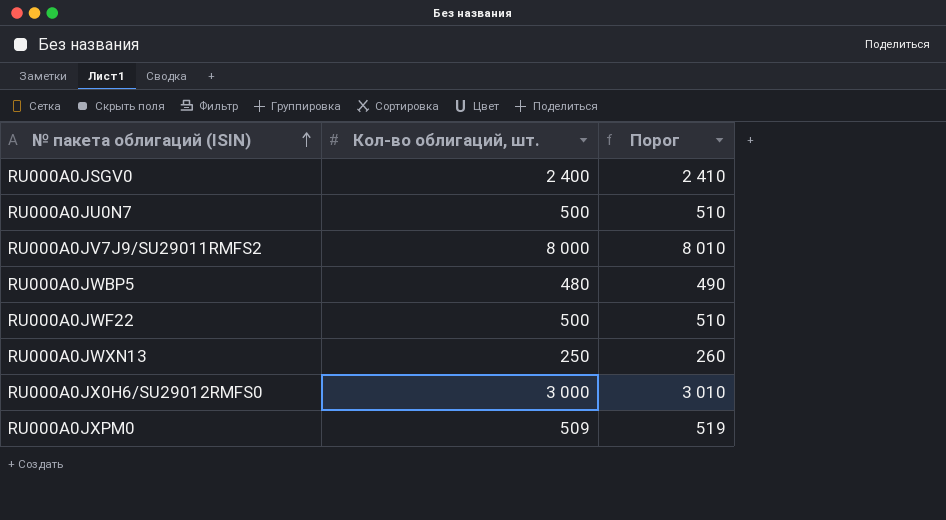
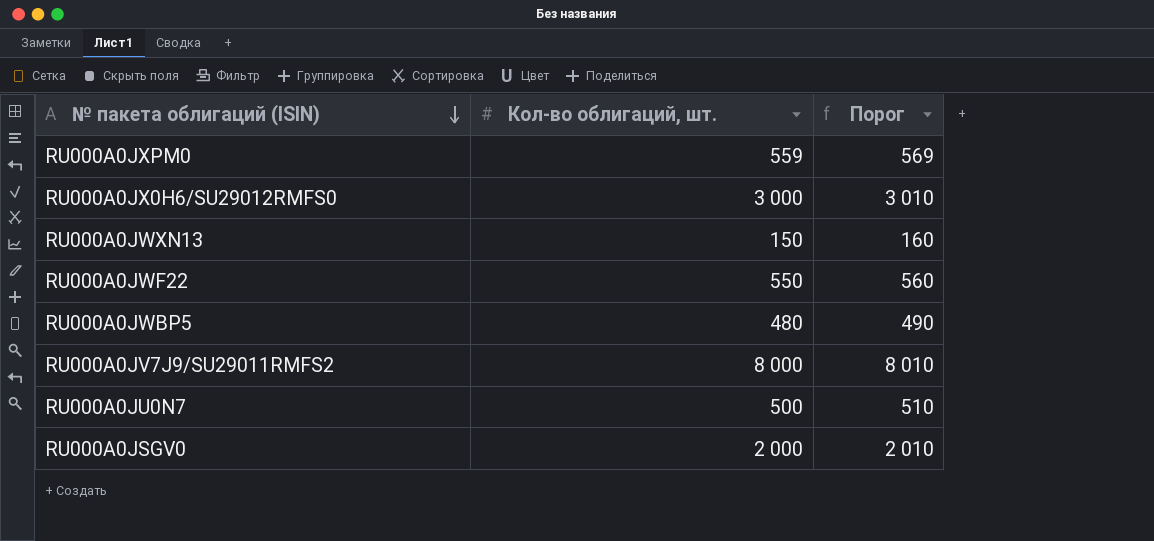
row order: № пакета облигаций (ISIN) ascending -> № пакета облигаций (ISIN) descending
RU000A0JXPM0 | Кол-во облигаций, шт.: 509 -> 559
RU000A0JXPM0 | Порог: 519 -> 569
RU000A0JWXN13 | Кол-во облигаций, шт.: 250 -> 150
RU000A0JWXN13 | Порог: 260 -> 160
RU000A0JWF22 | Кол-во облигаций, шт.: 500 -> 550
RU000A0JWF22 | Порог: 510 -> 560
RU000A0JSGV0 | Кол-во облигаций, шт.: 2 400 -> 2 000
RU000A0JSGV0 | Порог: 2 410 -> 2 010

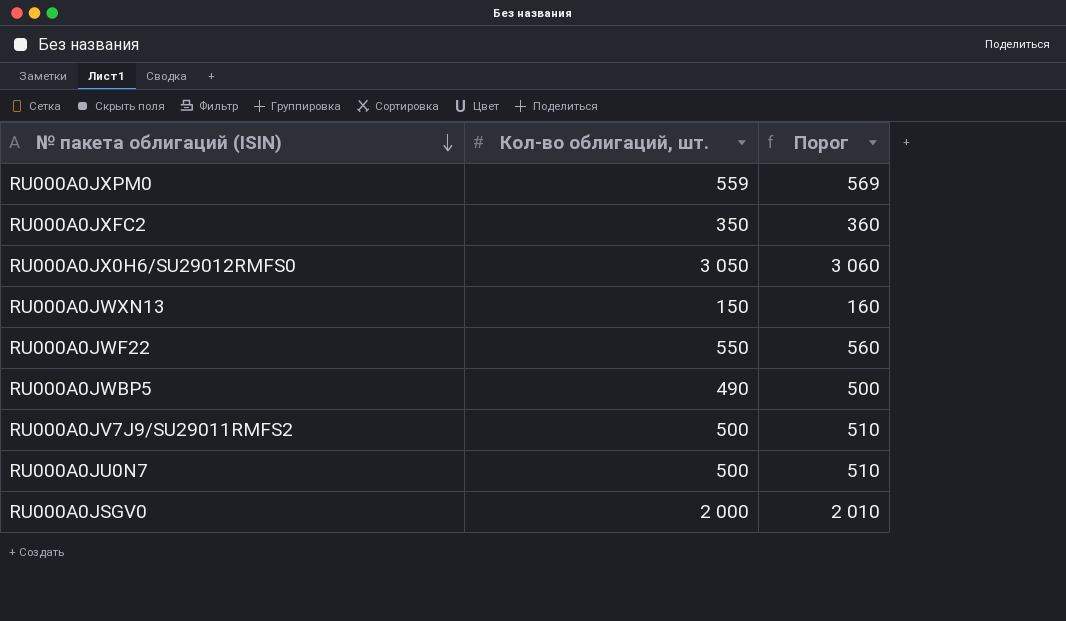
row RU000A0JXFC2: none -> 350 | 360
RU000A0JX0H6/SU29012RMFS0 | Кол-во облигаций, шт.: 3 000 -> 3 050
RU000A0JX0H6/SU29012RMFS0 | Порог: 3 010 -> 3 060
RU000A0JWBP5 | Кол-во облигаций, шт.: 480 -> 490
RU000A0JWBP5 | Порог: 490 -> 500
RU000A0JV7J9/SU29011RMFS2 | Кол-во облигаций, шт.: 8 000 -> 500
RU000A0JV7J9/SU29011RMFS2 | Порог: 8 010 -> 510

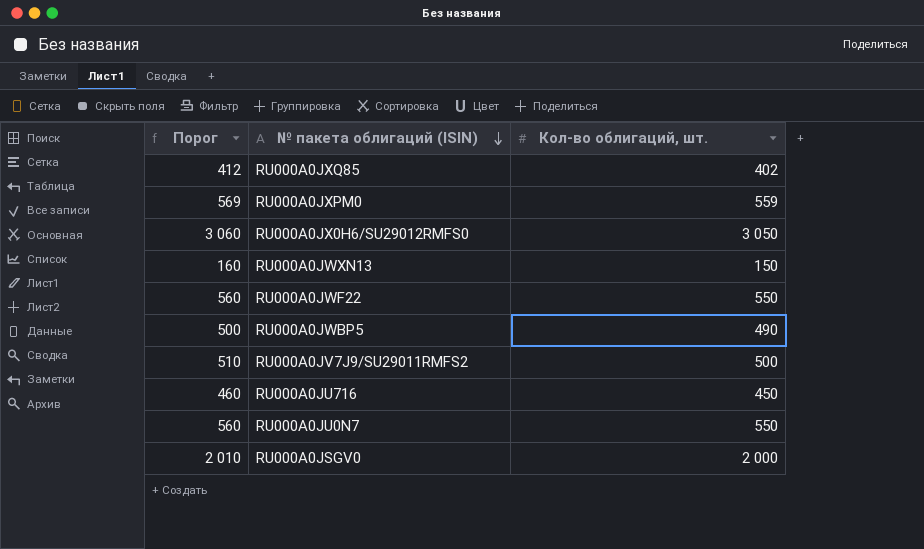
column Порог | position: 3 -> 1
row RU000A0JXFC2: 350 | 360 -> none
row RU000A0JXQ85: none -> 412 | 402
row RU000A0JU716: none -> 460 | 450
RU000A0JU0N7 | Порог: 510 -> 560
RU000A0JU0N7 | Кол-во облигаций, шт.: 500 -> 550

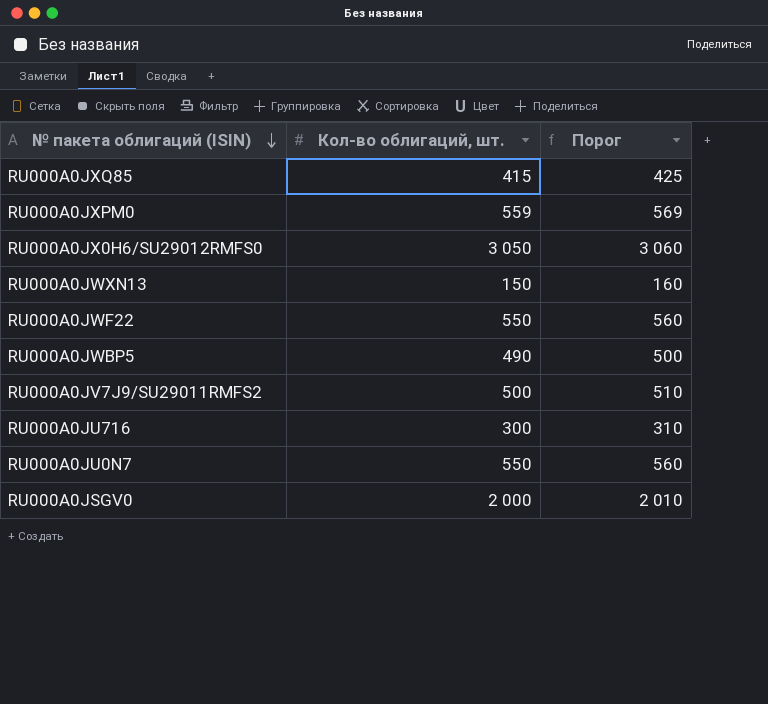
column Порог | position: 1 -> 3
RU000A0JXQ85 | Кол-во облигаций, шт.: 402 -> 415
RU000A0JXQ85 | Порог: 412 -> 425
RU000A0JU716 | Кол-во облигаций, шт.: 450 -> 300
RU000A0JU716 | Порог: 460 -> 310

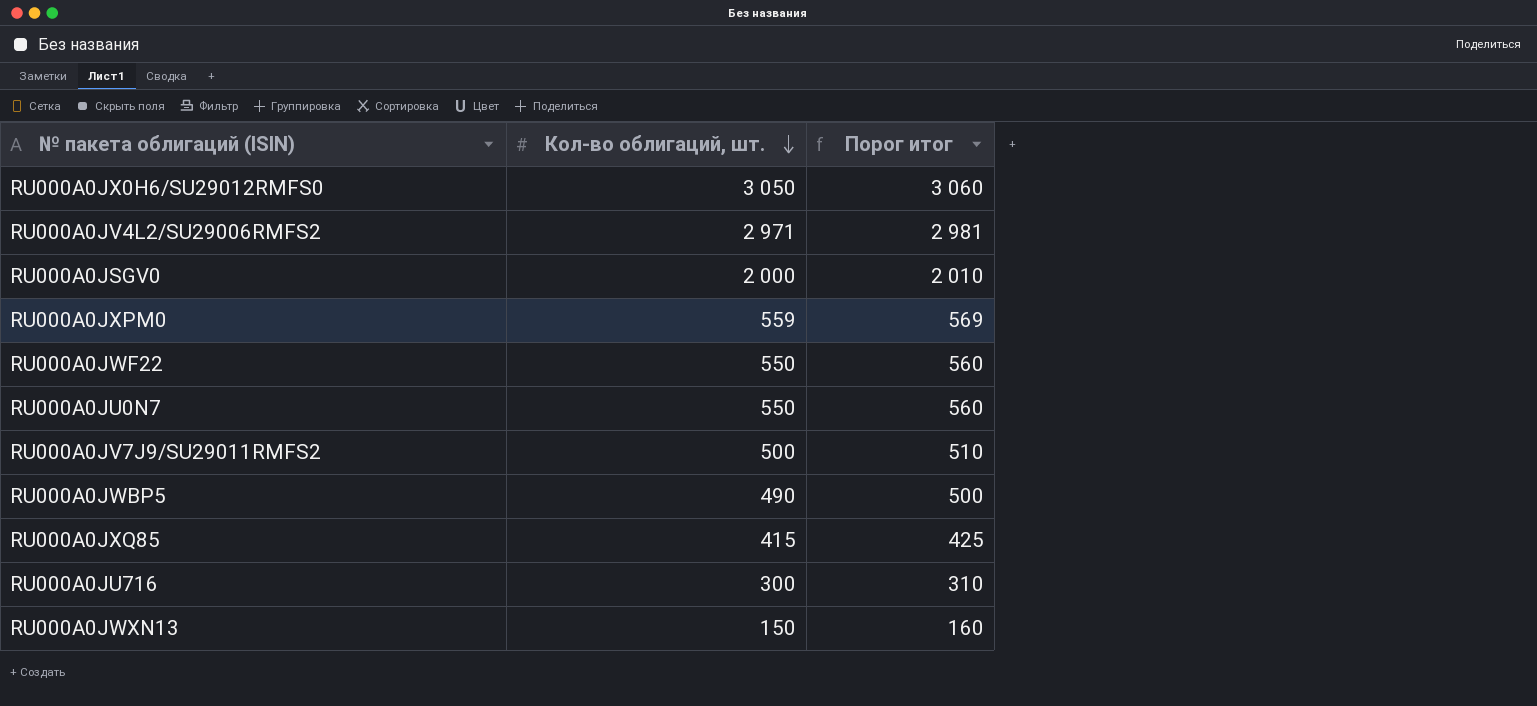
row order: № пакета облигаций (ISIN) descending -> Кол-во облигаций, шт. descending
column name: Порог -> Порог итог
row RU000A0JV4L2/SU29006RMFS2: none -> 2 971 | 2 981

